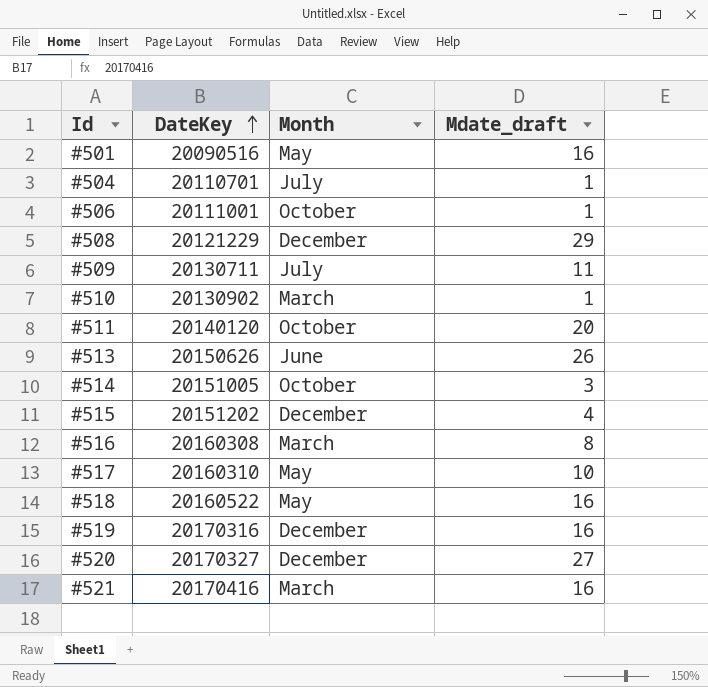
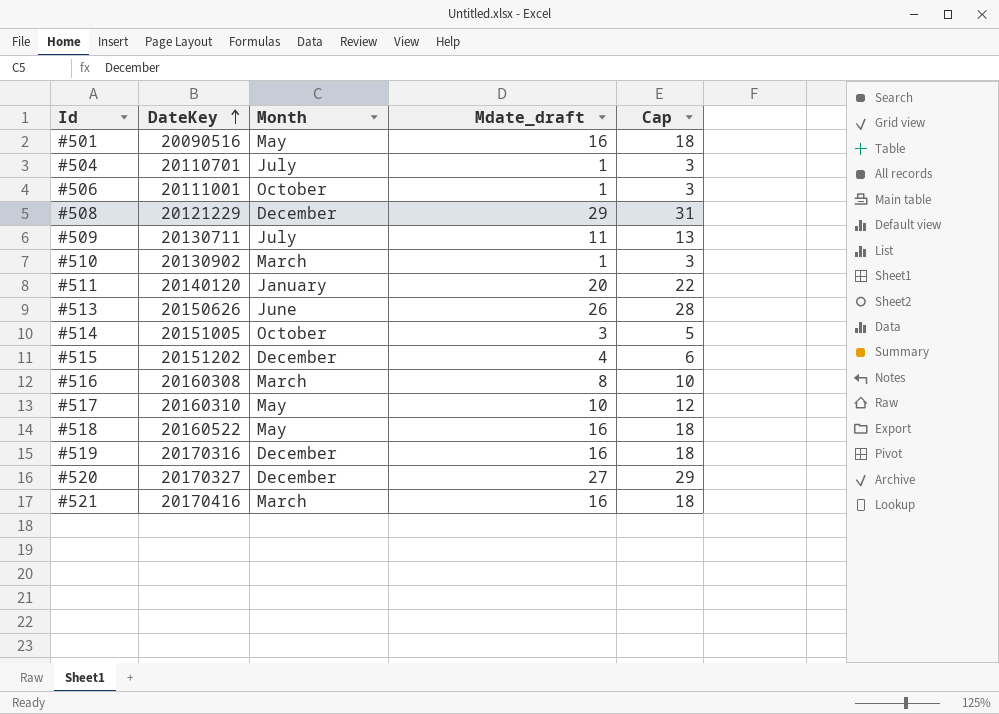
column Cap | formula: none -> [Mdate_draft] + 2
#511 | Month: October -> January

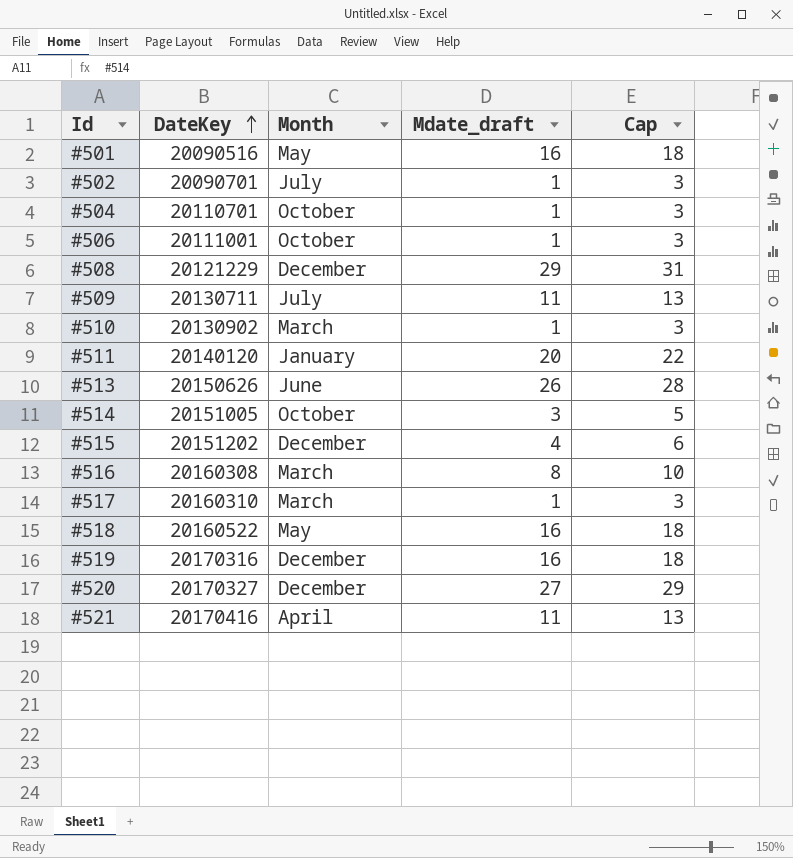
row #502: none -> 20090701 | July | 1 | 3
#504 | Month: July -> October
#517 | Month: May -> March
#517 | Mdate_draft: 10 -> 1
#517 | Cap: 12 -> 3
#521 | Month: March -> April
#521 | Mdate_draft: 16 -> 11
#521 | Cap: 18 -> 13

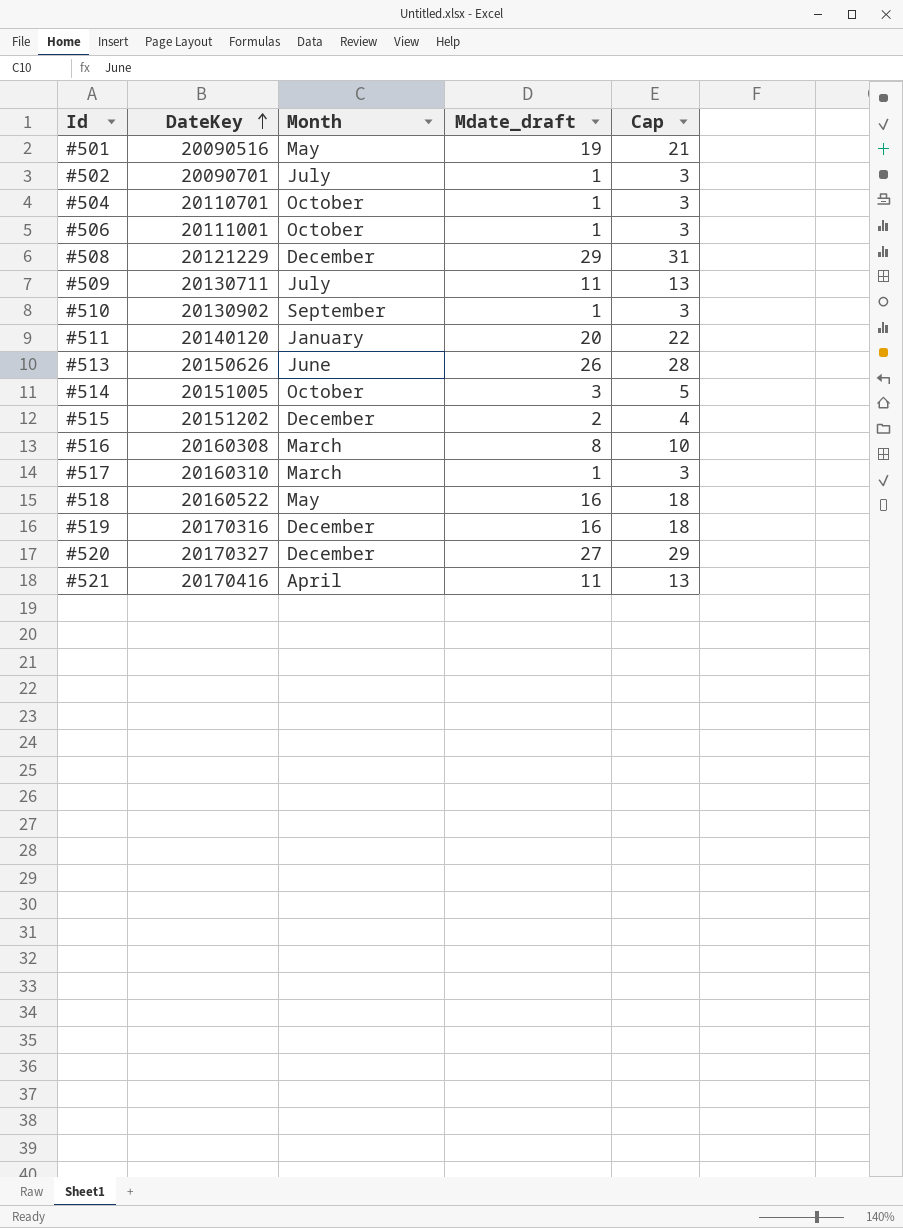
#501 | Mdate_draft: 16 -> 19
#501 | Cap: 18 -> 21
#510 | Month: March -> September
#515 | Mdate_draft: 4 -> 2
#515 | Cap: 6 -> 4

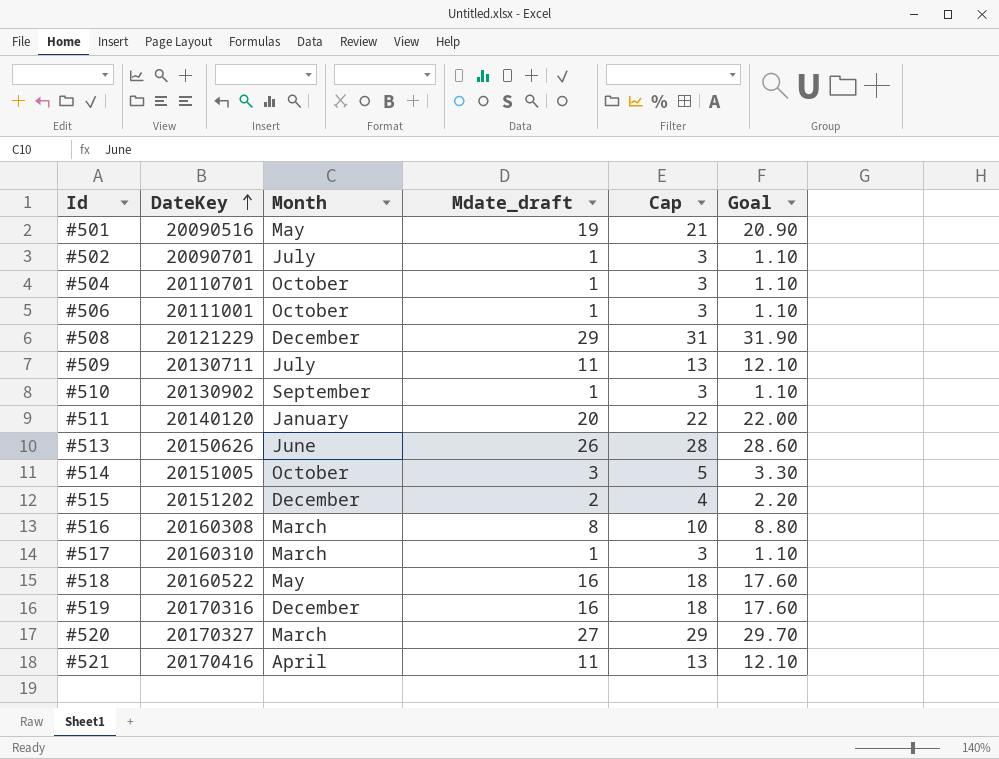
column Goal | formula: none -> [Mdate_draft] * 1.1
#520 | Month: December -> March

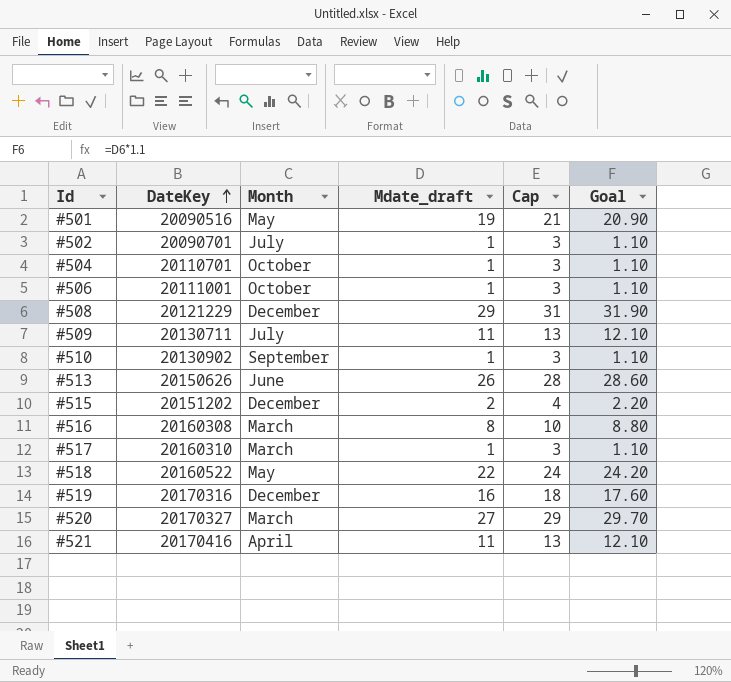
row #511: 20140120 | January | 20 | 22 | 22.00 -> none
row #514: 20151005 | October | 3 | 5 | 3.30 -> none
#518 | Mdate_draft: 16 -> 22
#518 | Cap: 18 -> 24
#518 | Goal: 17.60 -> 24.20

